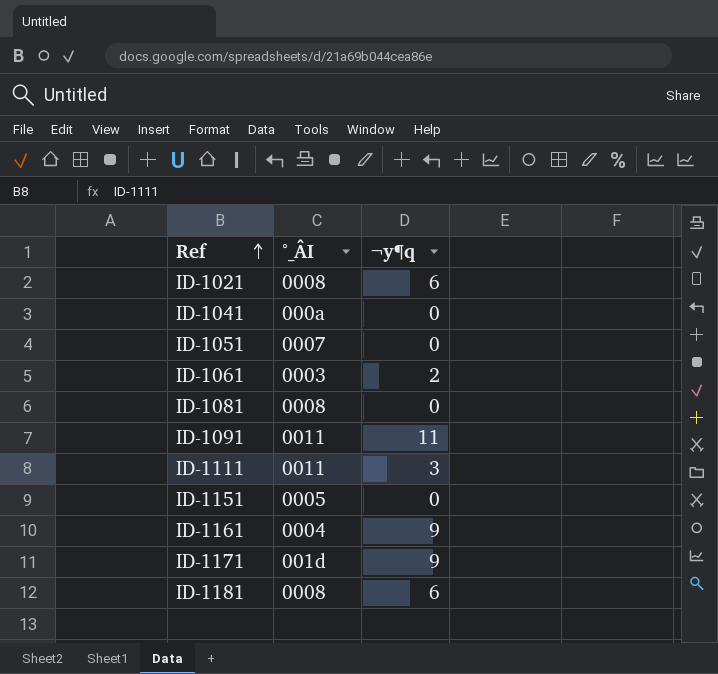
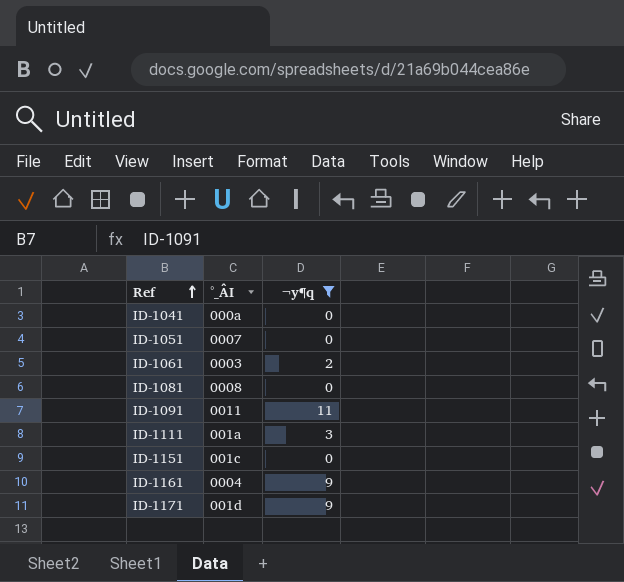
filter: none -> ¬y¶q != 6
ID-1111 | °_ÂI: 0011 -> 001a
ID-1151 | °_ÂI: 0005 -> 001c

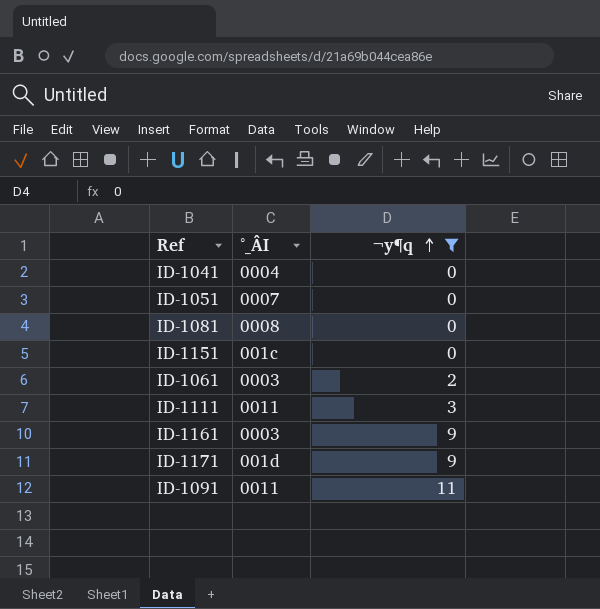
row order: Ref ascending -> ¬y¶q ascending
ID-1041 | °_ÂI: 000a -> 0004
ID-1111 | °_ÂI: 001a -> 0011
ID-1161 | °_ÂI: 0004 -> 0003

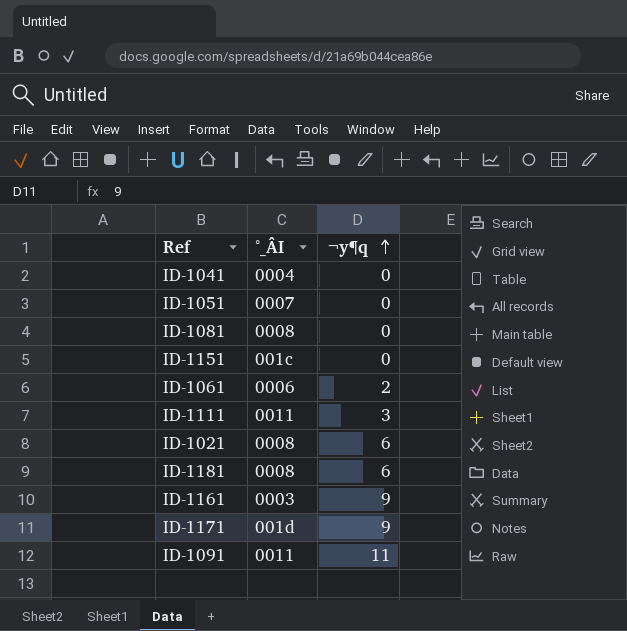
filter: ¬y¶q != 6 -> none
ID-1061 | °_ÂI: 0003 -> 0006

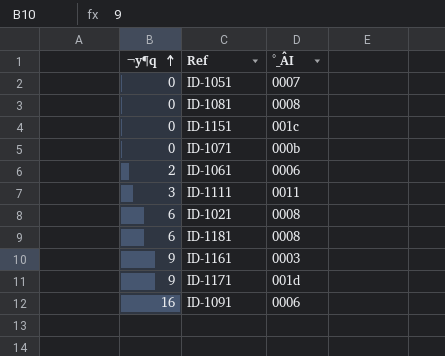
column ¬y¶q | position: 3 -> 1
row ID-1041: 0004 | 0 -> none
row ID-1071: none -> 0 | 000b
ID-1091 | ¬y¶q: 11 -> 16
ID-1091 | °_ÂI: 0011 -> 0006

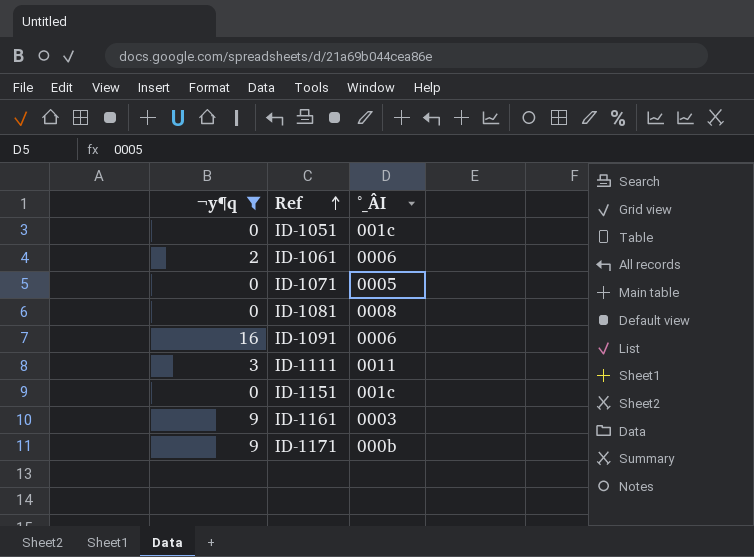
filter: none -> ¬y¶q != 6
row order: ¬y¶q ascending -> Ref ascending
ID-1051 | °_ÂI: 0007 -> 001c
ID-1071 | °_ÂI: 000b -> 0005
ID-1171 | °_ÂI: 001d -> 000b

